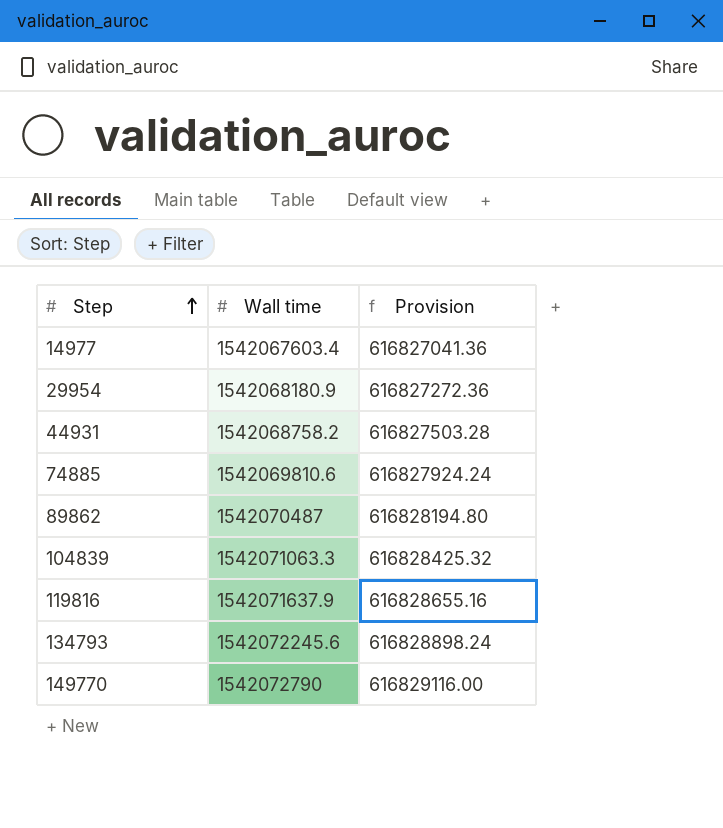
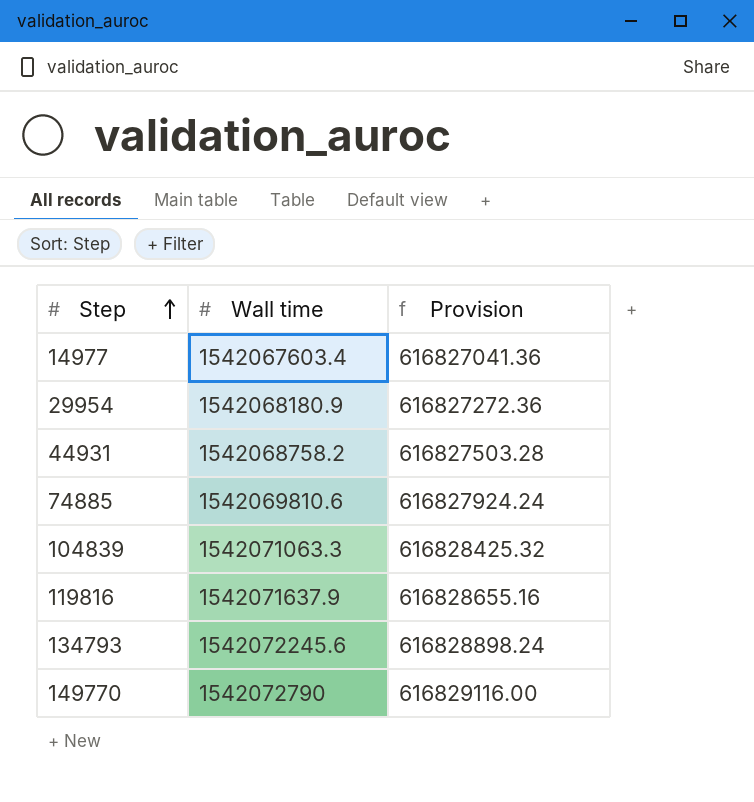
row 89862: 1542070487 | 616828194.80 -> none

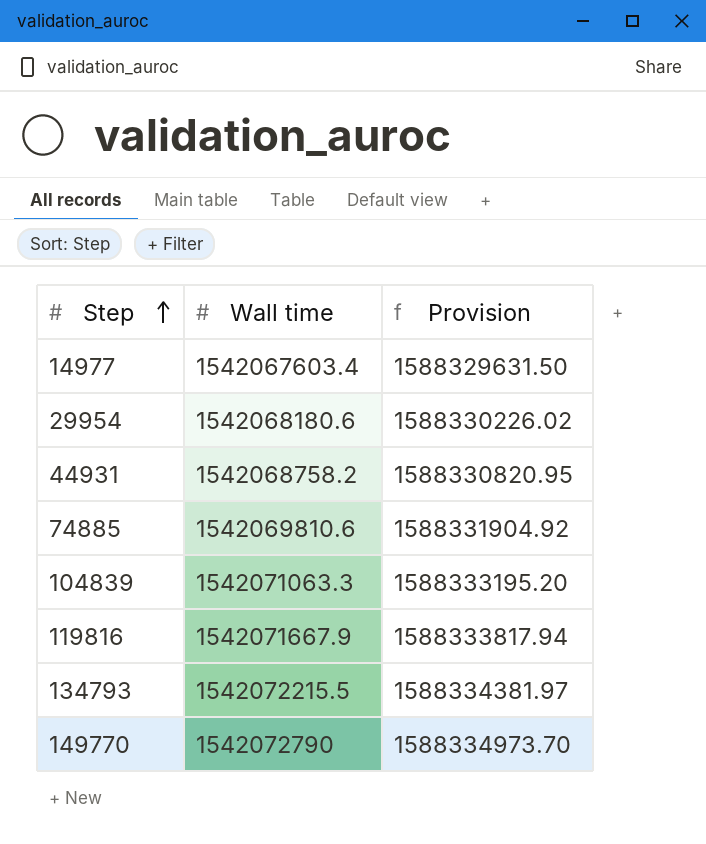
column Provision | formula: [Wall time] * 0.4 -> [Wall time] * 1.03
29954 | Wall time: 1542068180.9 -> 1542068180.6
119816 | Wall time: 1542071637.9 -> 1542071667.9
134793 | Wall time: 1542072245.6 -> 1542072215.5

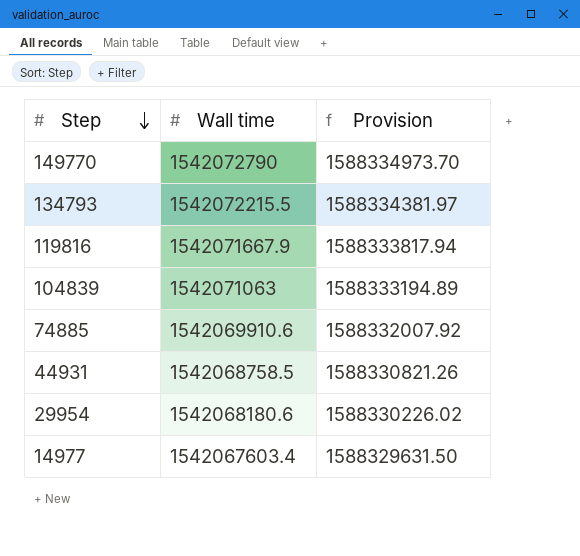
row order: Step ascending -> Step descending
104839 | Wall time: 1542071063.3 -> 1542071063
104839 | Provision: 1588333195.20 -> 1588333194.89
74885 | Wall time: 1542069810.6 -> 1542069910.6
74885 | Provision: 1588331904.92 -> 1588332007.92
44931 | Wall time: 1542068758.2 -> 1542068758.5
44931 | Provision: 1588330820.95 -> 1588330821.26

